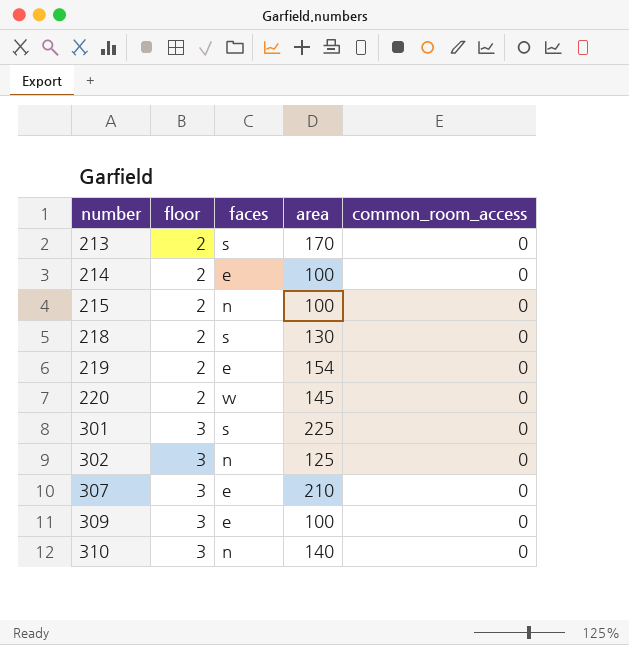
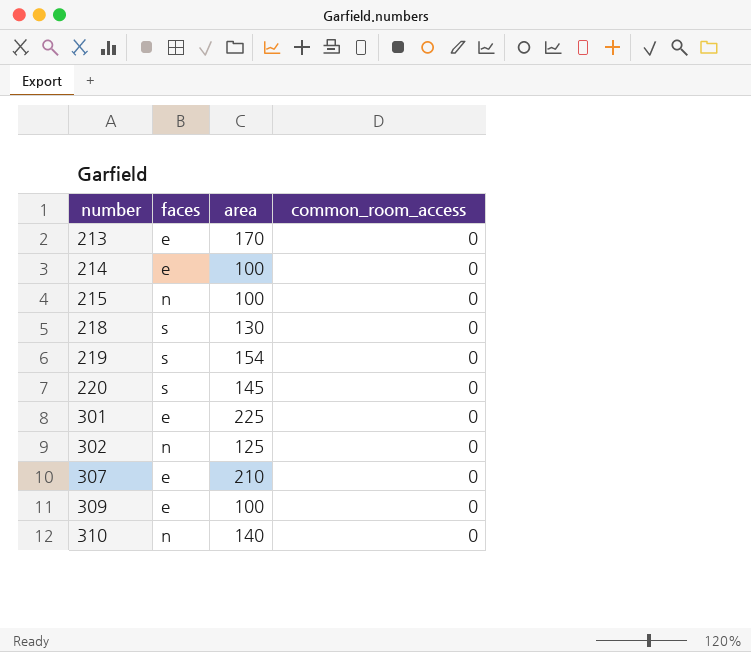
column floor | position: 2 -> none
213 | faces: s -> e
219 | faces: e -> s
220 | faces: w -> s
301 | faces: s -> e

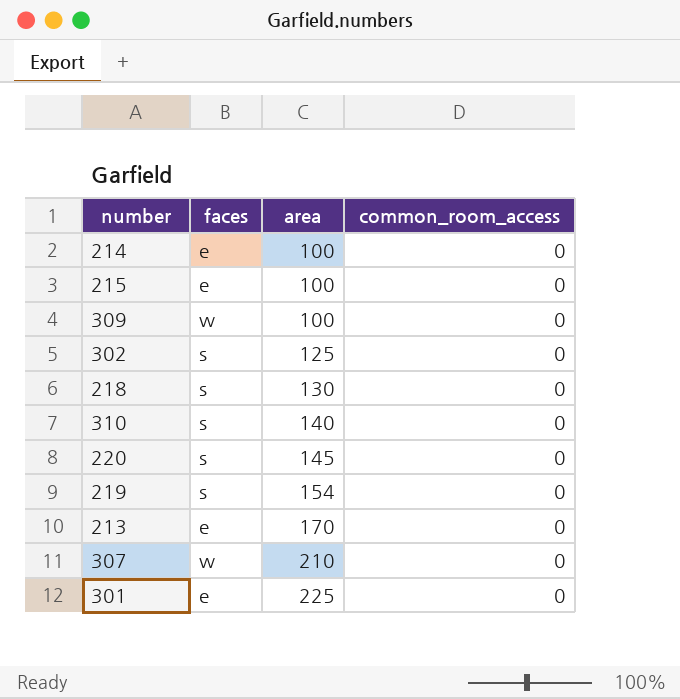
row order: number ascending -> area ascending
215 | faces: n -> e
309 | faces: e -> w
302 | faces: n -> s
310 | faces: n -> s
307 | faces: e -> w

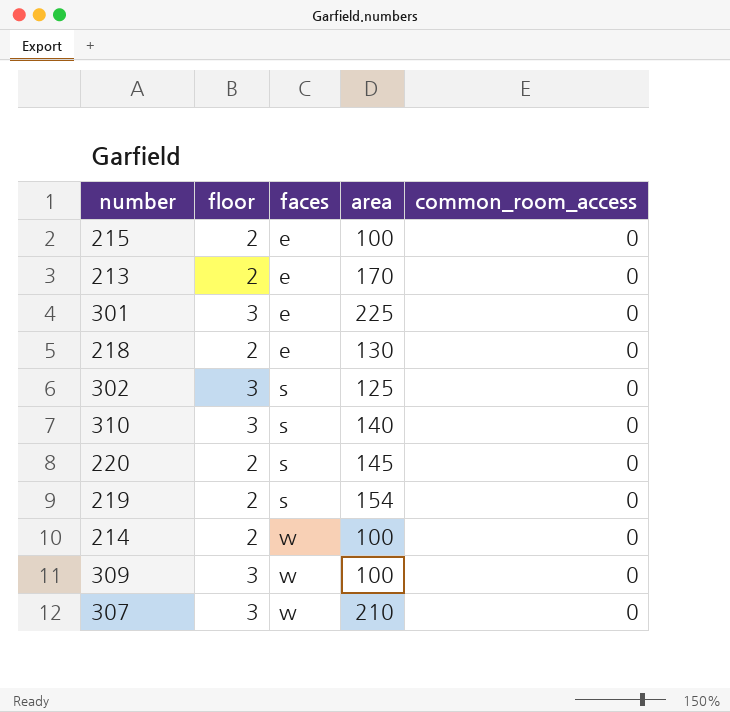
row order: area ascending -> faces ascending
column floor | position: none -> 2
218 | faces: s -> e
214 | faces: e -> w

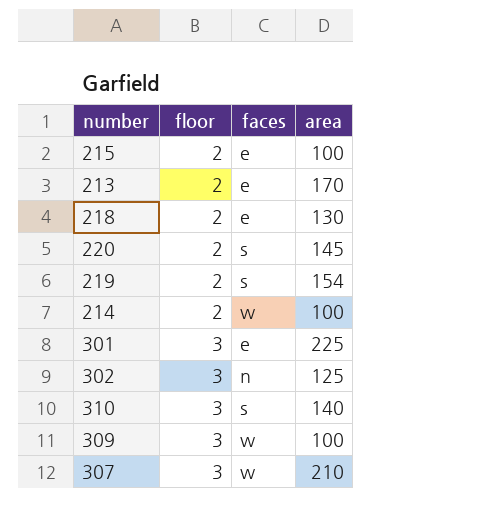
row order: faces ascending -> floor ascending
column common_room_access | position: 5 -> none
302 | faces: s -> n

